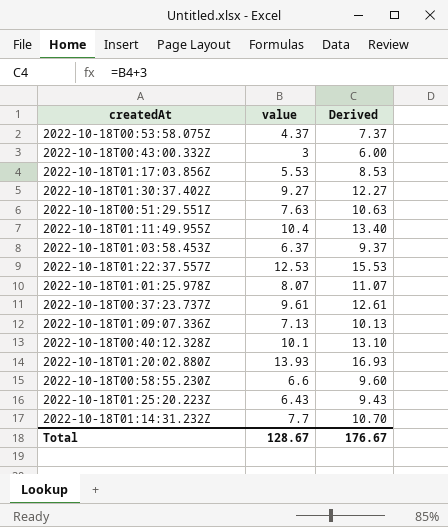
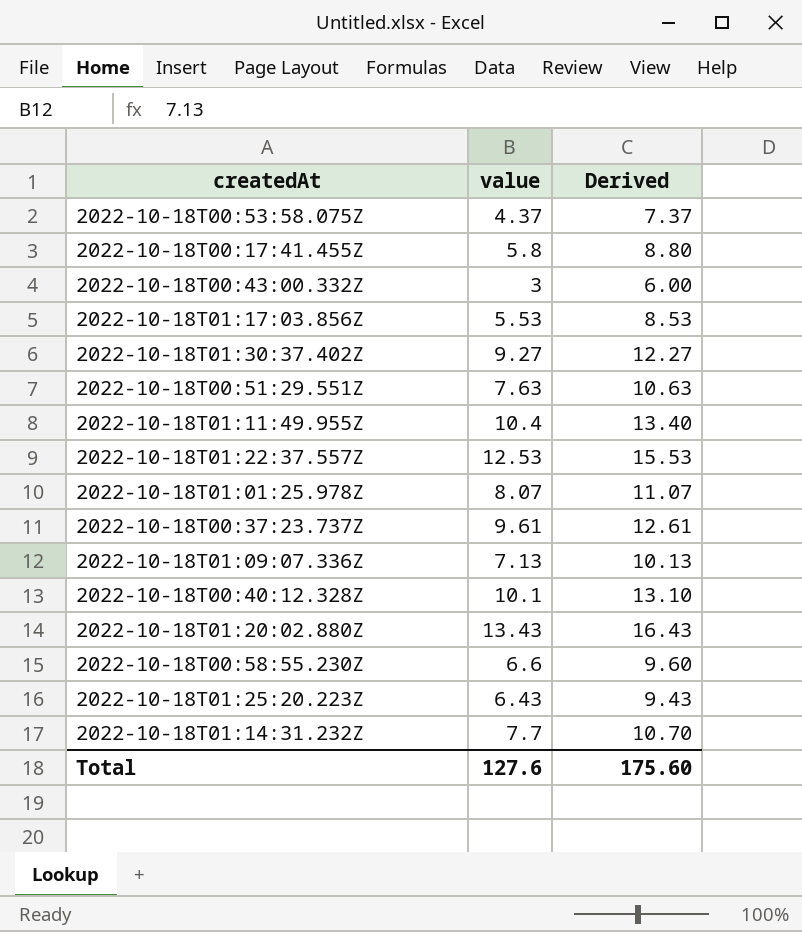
row 2022-10-18T01:03:58.453Z: 6.37 | 9.37 -> none
row 2022-10-18T00:17:41.455Z: none -> 5.8 | 8.80
2022-10-18T01:20:02.880Z | value: 13.93 -> 13.43
2022-10-18T01:20:02.880Z | Derived: 16.93 -> 16.43
Total | value: 128.67 -> 127.6
Total | Derived: 176.67 -> 175.60

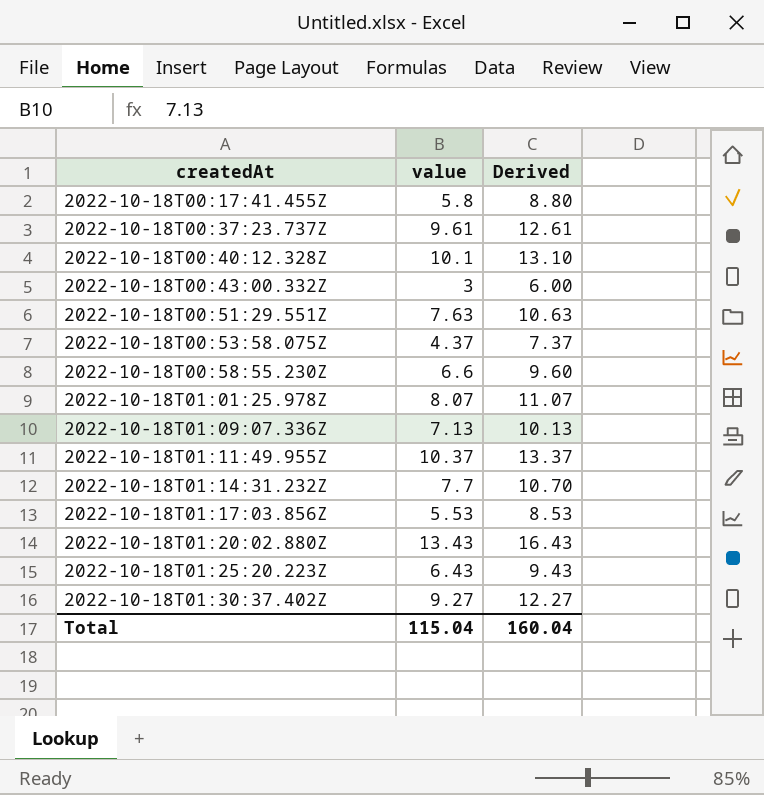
row order: none -> createdAt ascending
row 2022-10-18T01:22:37.557Z: 12.53 | 15.53 -> none
2022-10-18T01:11:49.955Z | value: 10.4 -> 10.37
2022-10-18T01:11:49.955Z | Derived: 13.40 -> 13.37
Total | value: 127.6 -> 115.04
Total | Derived: 175.60 -> 160.04

